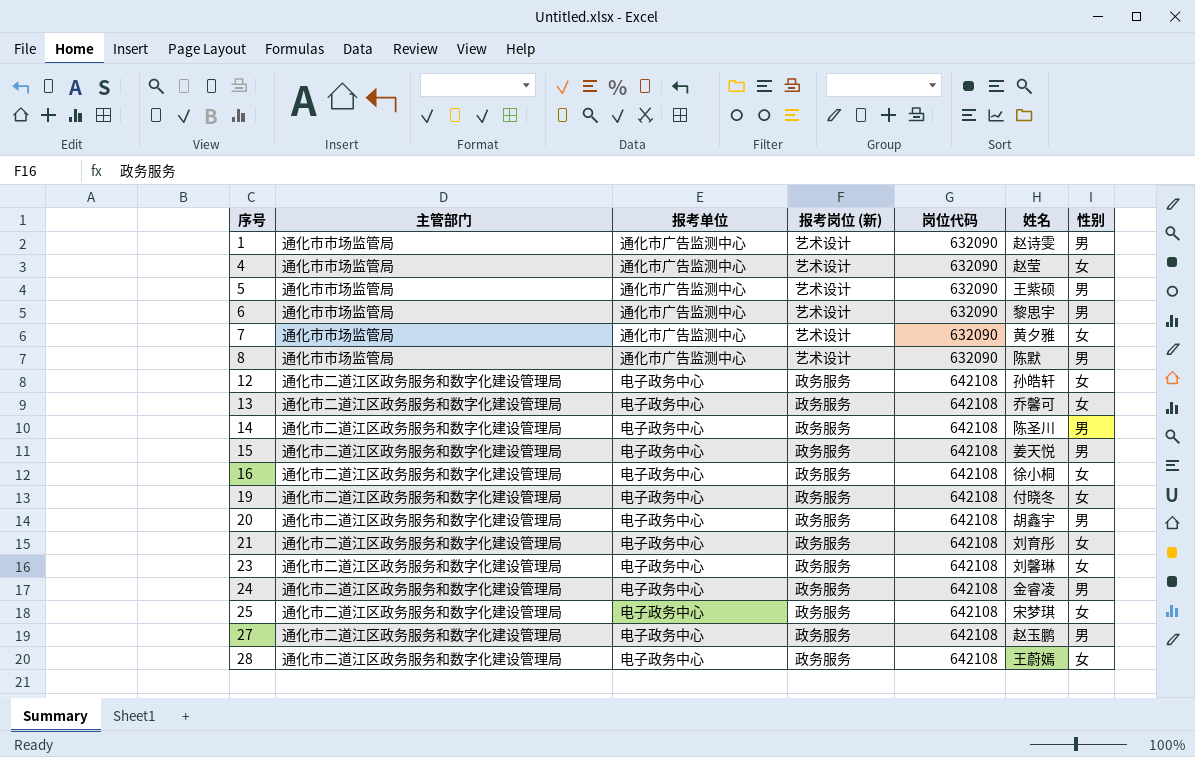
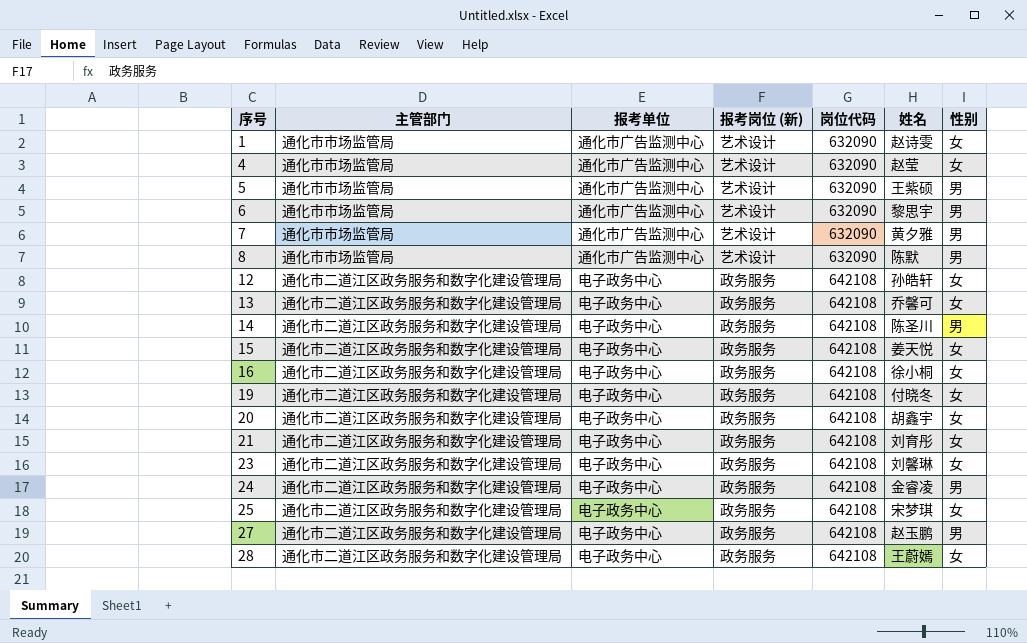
1 | 性别: 男 -> 女
7 | 性别: 女 -> 男
15 | 性别: 男 -> 女
20 | 性别: 男 -> 女

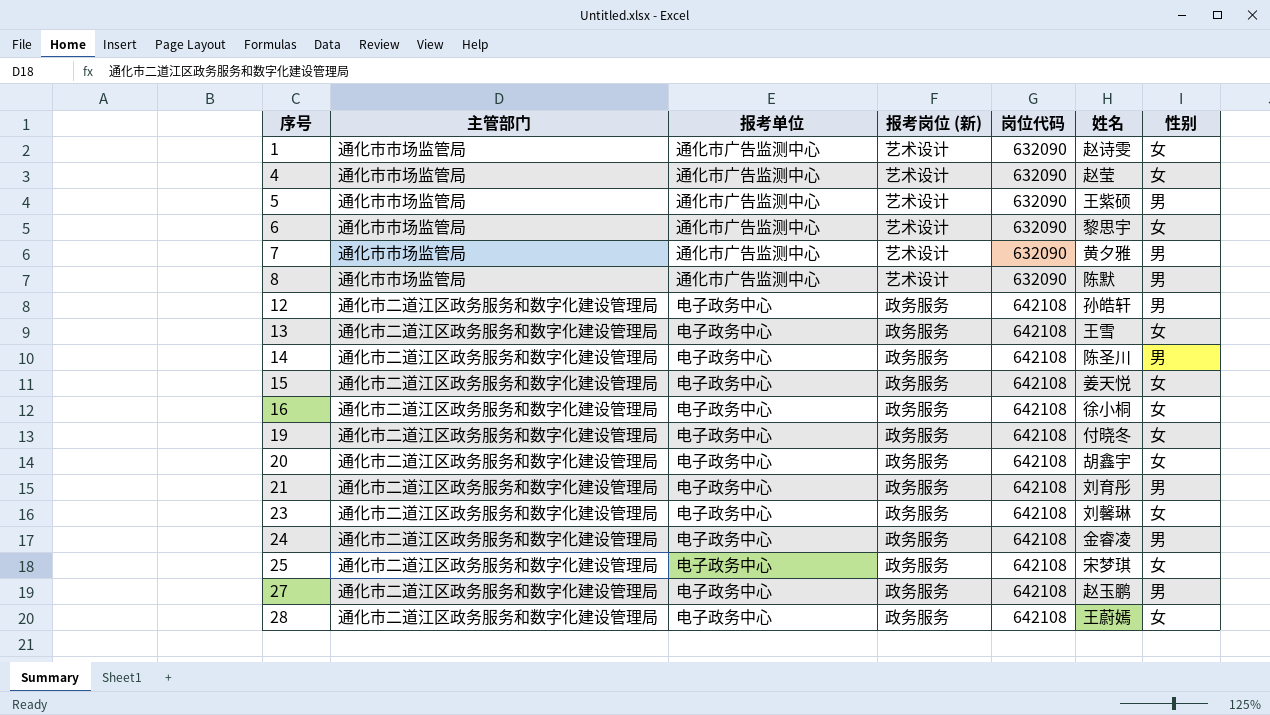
6 | 性别: 男 -> 女
12 | 性别: 女 -> 男
13 | 姓名: 乔馨可 -> 王雪
21 | 性别: 女 -> 男

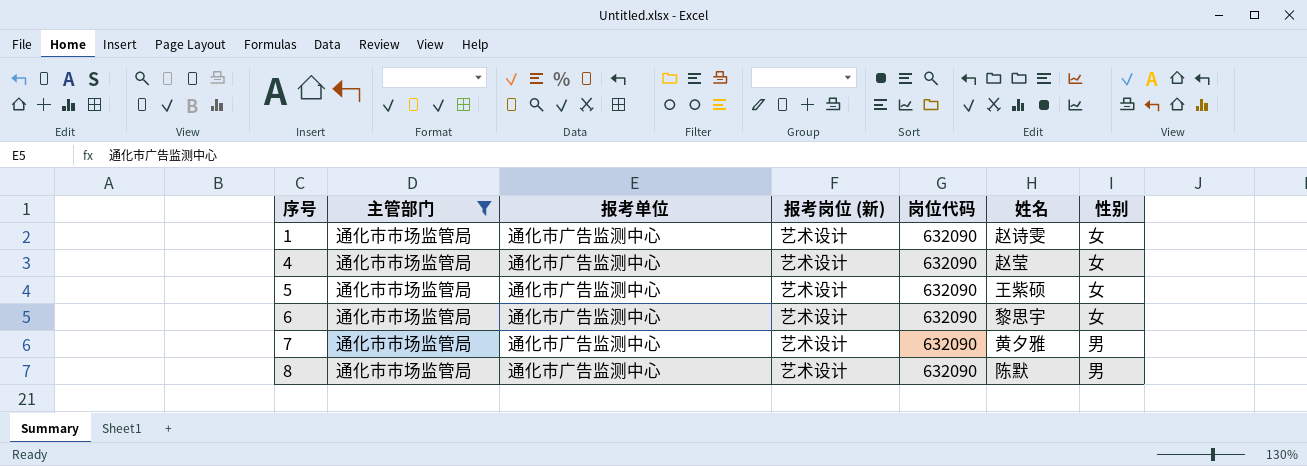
filter: none -> 主管部门 = 通化市市场监管局
5 | 性别: 男 -> 女

